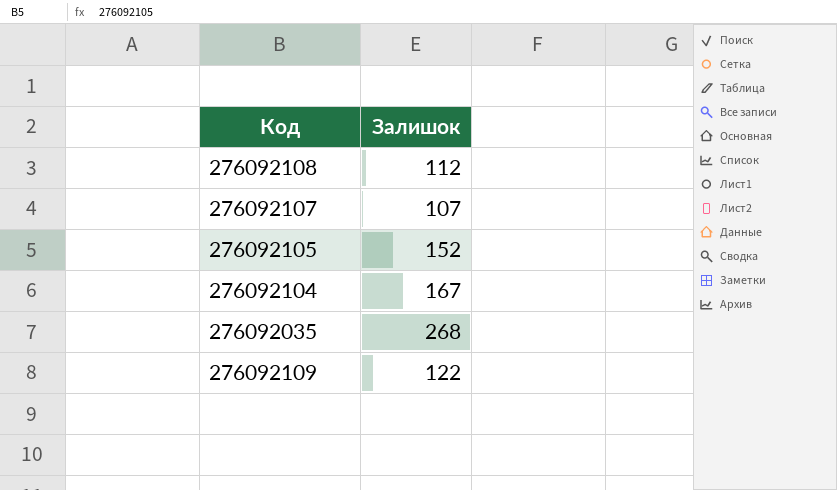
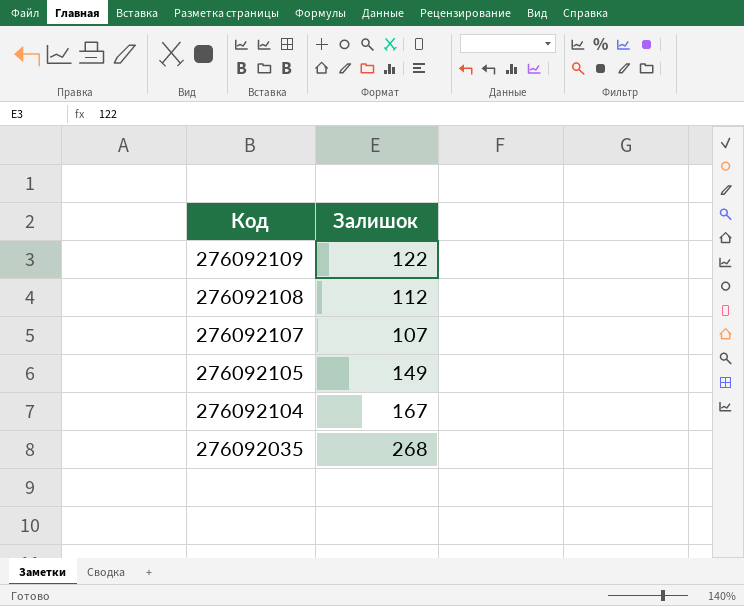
row order: none -> Код descending
276092105 | Залишок: 152 -> 149

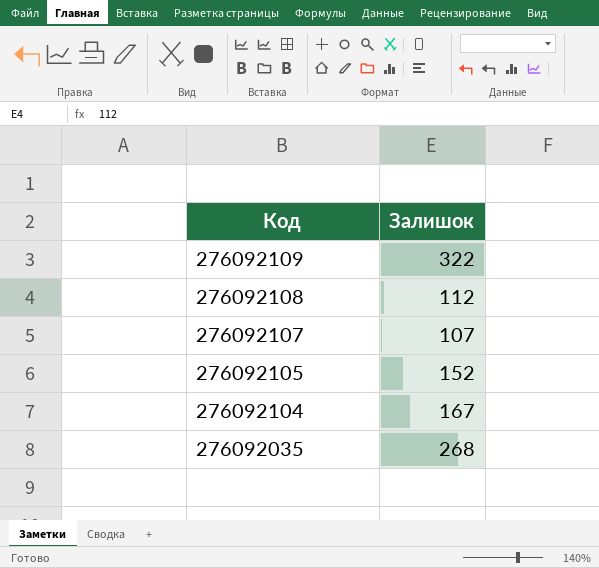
276092109 | Залишок: 122 -> 322
276092105 | Залишок: 149 -> 152

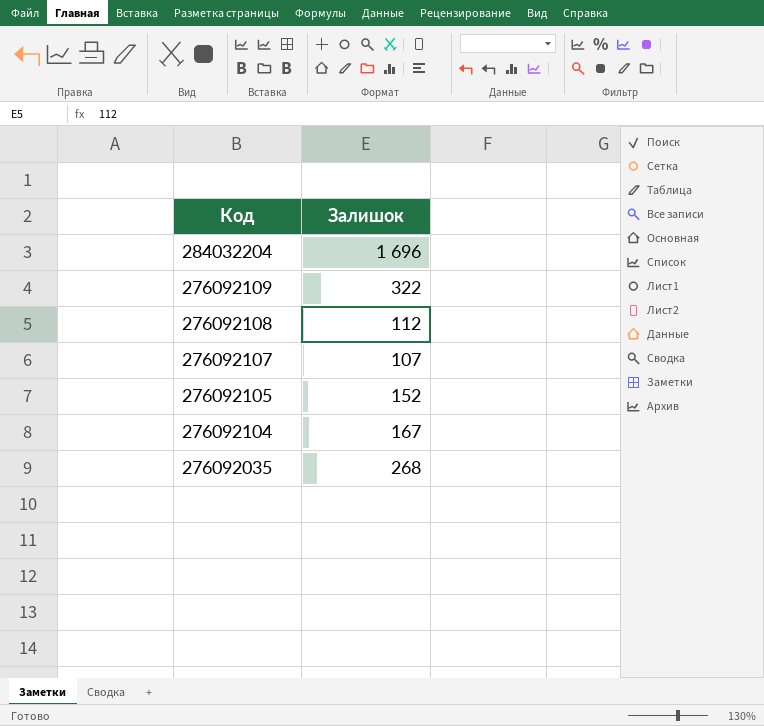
row 284032204: none -> 1 696

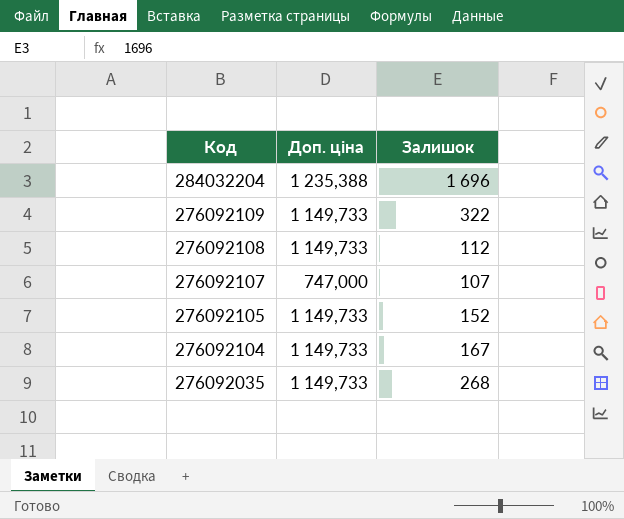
column Доп. ціна | position: none -> 2

